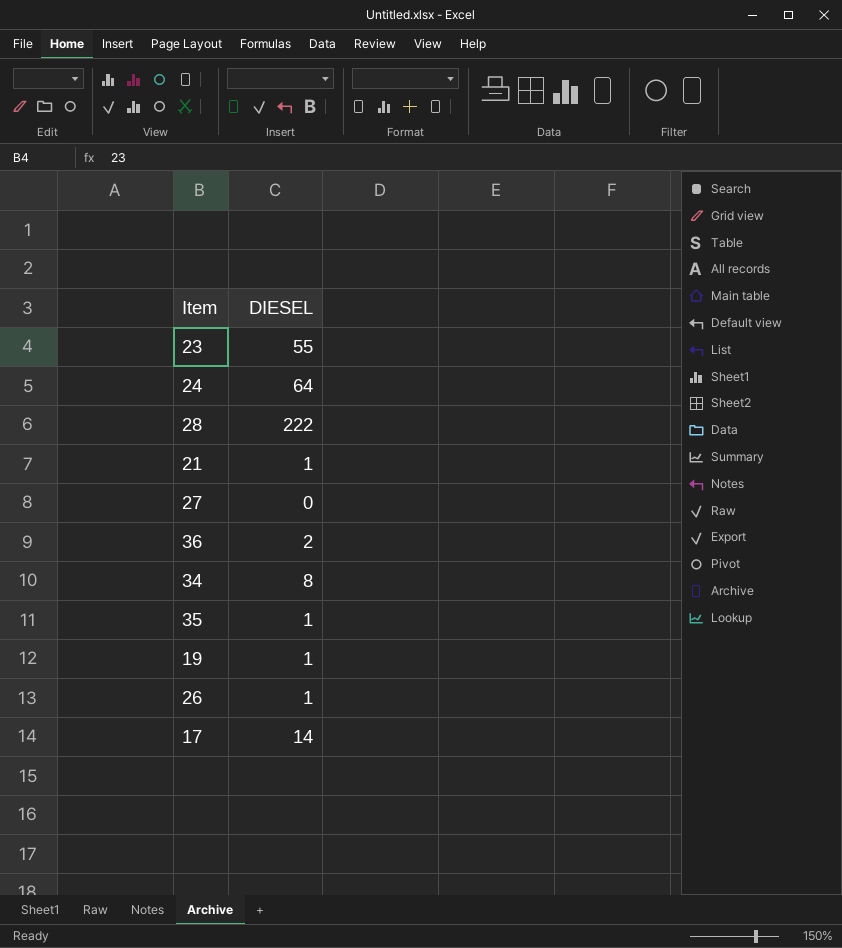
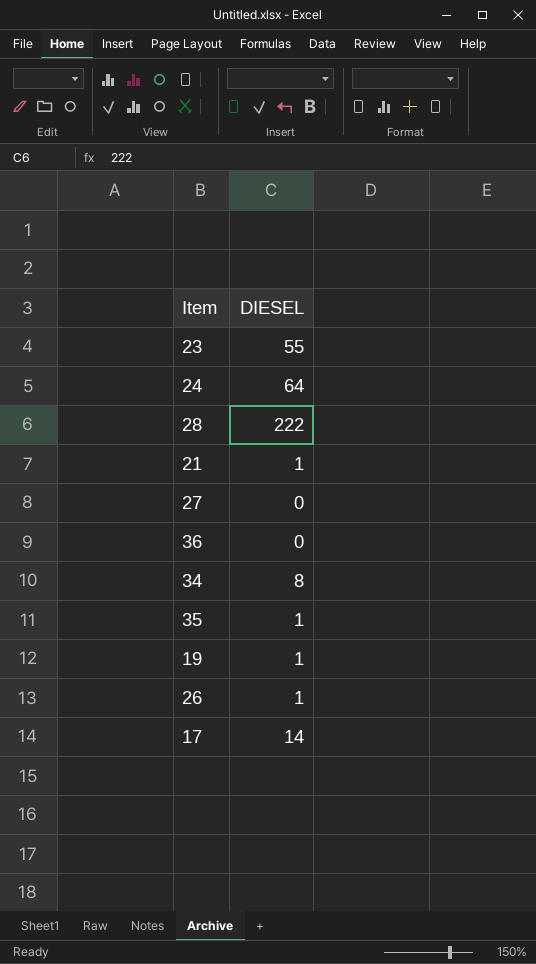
36 | DIESEL: 2 -> 0

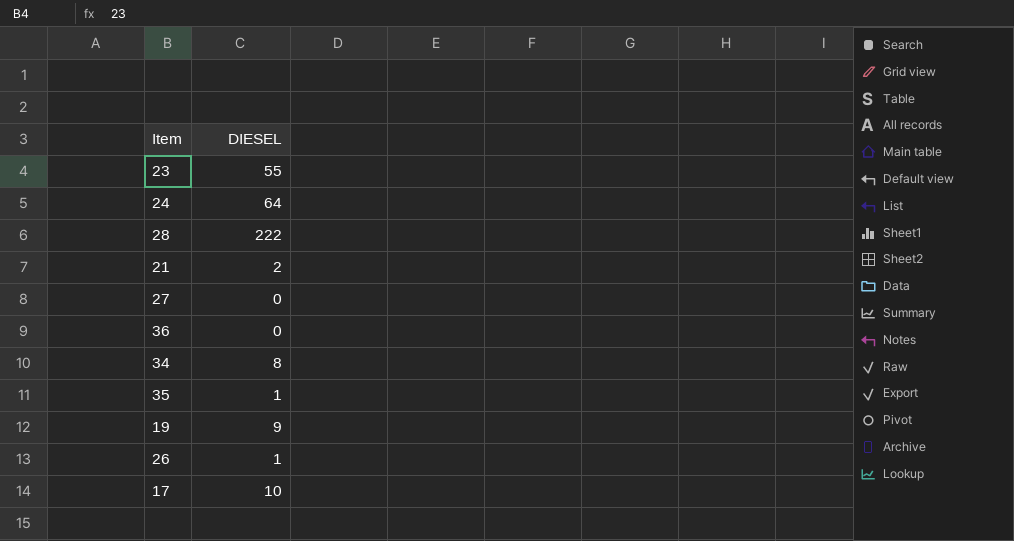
21 | DIESEL: 1 -> 2
19 | DIESEL: 1 -> 9
17 | DIESEL: 14 -> 10

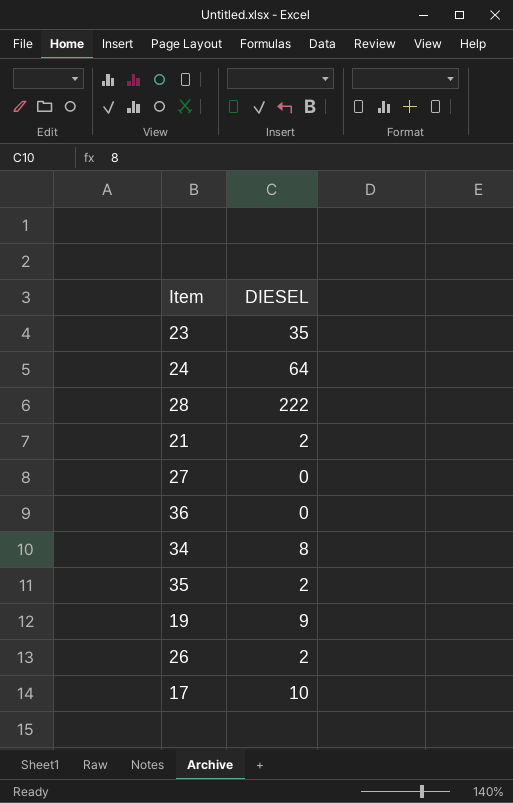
23 | DIESEL: 55 -> 35
35 | DIESEL: 1 -> 2
26 | DIESEL: 1 -> 2

